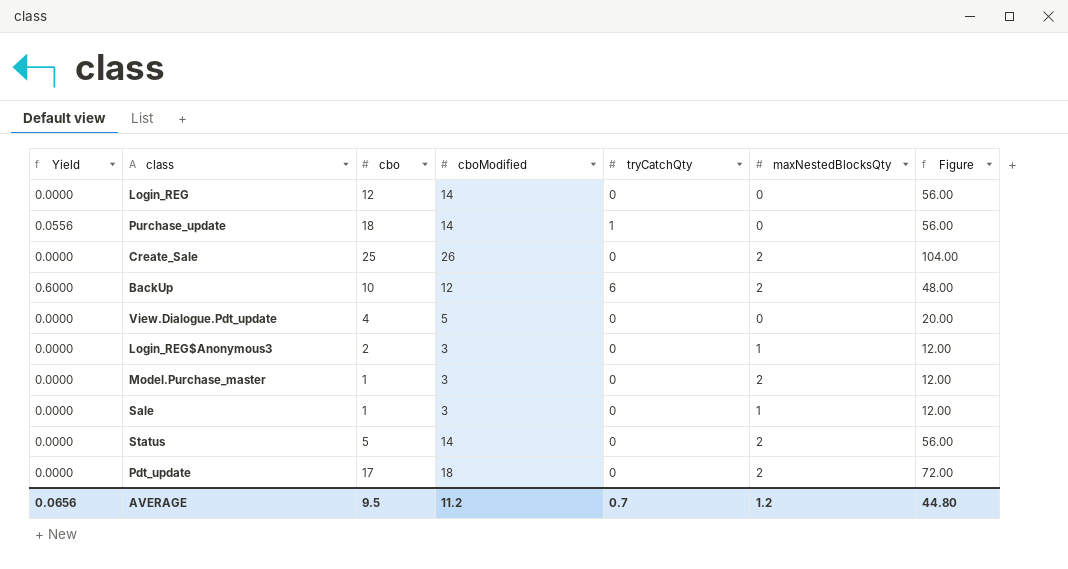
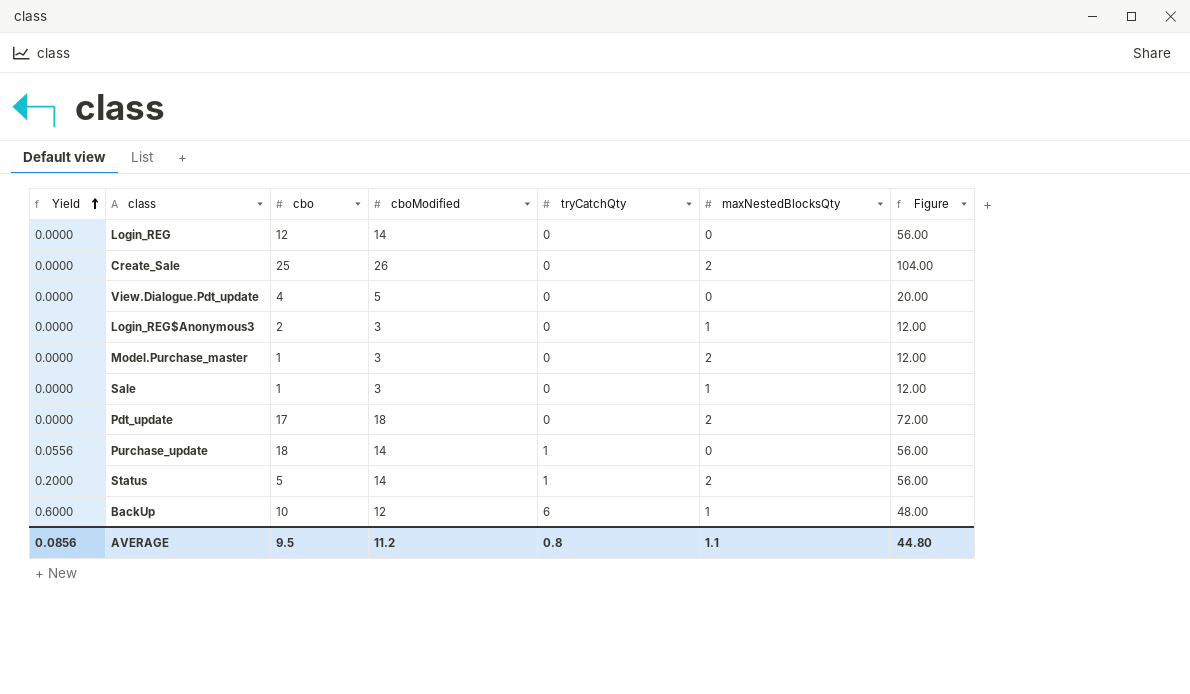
row order: none -> Yield ascending
Status | Yield: 0.0000 -> 0.2000
Status | tryCatchQty: 0 -> 1
BackUp | maxNestedBlocksQty: 2 -> 1
AVERAGE | Yield: 0.0656 -> 0.0856
AVERAGE | tryCatchQty: 0.7 -> 0.8
AVERAGE | maxNestedBlocksQty: 1.2 -> 1.1

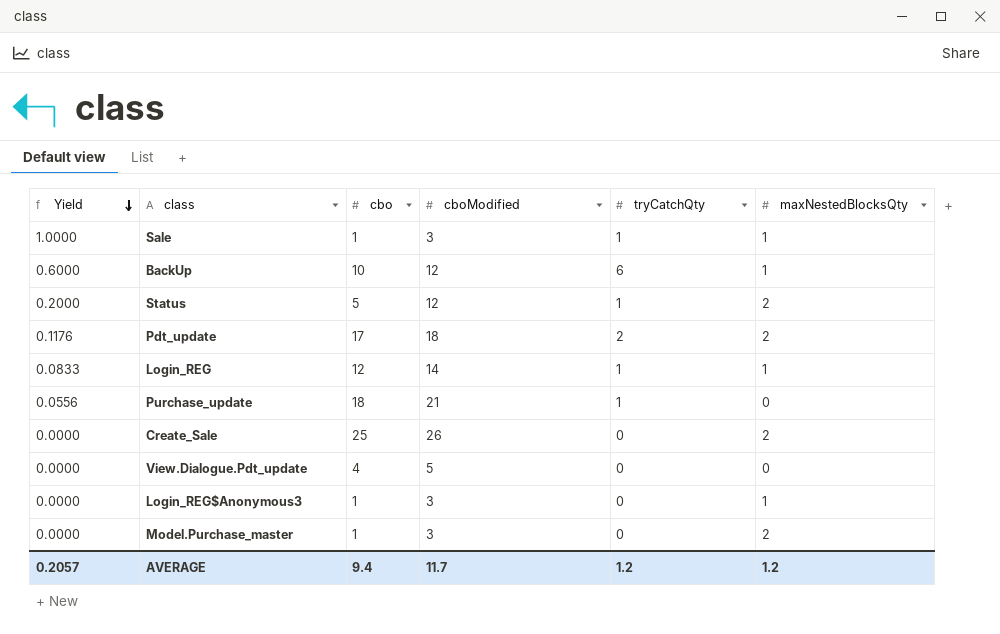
row order: Yield ascending -> Yield descending
column Figure | formula: [cboModified] * 4 -> none
Sale | Yield: 0.0000 -> 1.0000
Sale | tryCatchQty: 0 -> 1
Status | cboModified: 14 -> 12
Pdt_update | Yield: 0.0000 -> 0.1176
Pdt_update | tryCatchQty: 0 -> 2
Login_REG | Yield: 0.0000 -> 0.0833
Login_REG | tryCatchQty: 0 -> 1
Login_REG | maxNestedBlocksQty: 0 -> 1
Purchase_update | cboModified: 14 -> 21
Login_REG$Anonymous3 | cbo: 2 -> 1
AVERAGE | Yield: 0.0856 -> 0.2057
AVERAGE | cbo: 9.5 -> 9.4
AVERAGE | cboModified: 11.2 -> 11.7
AVERAGE | tryCatchQty: 0.8 -> 1.2
AVERAGE | maxNestedBlocksQty: 1.1 -> 1.2

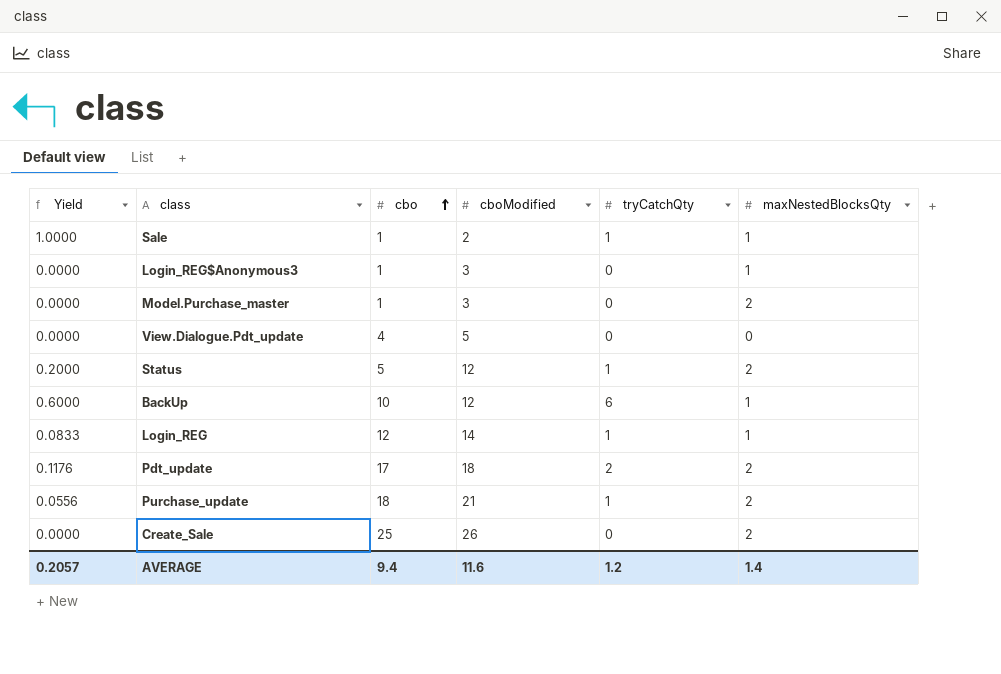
row order: Yield descending -> cbo ascending
Sale | cboModified: 3 -> 2
Purchase_update | maxNestedBlocksQty: 0 -> 2
AVERAGE | cboModified: 11.7 -> 11.6
AVERAGE | maxNestedBlocksQty: 1.2 -> 1.4

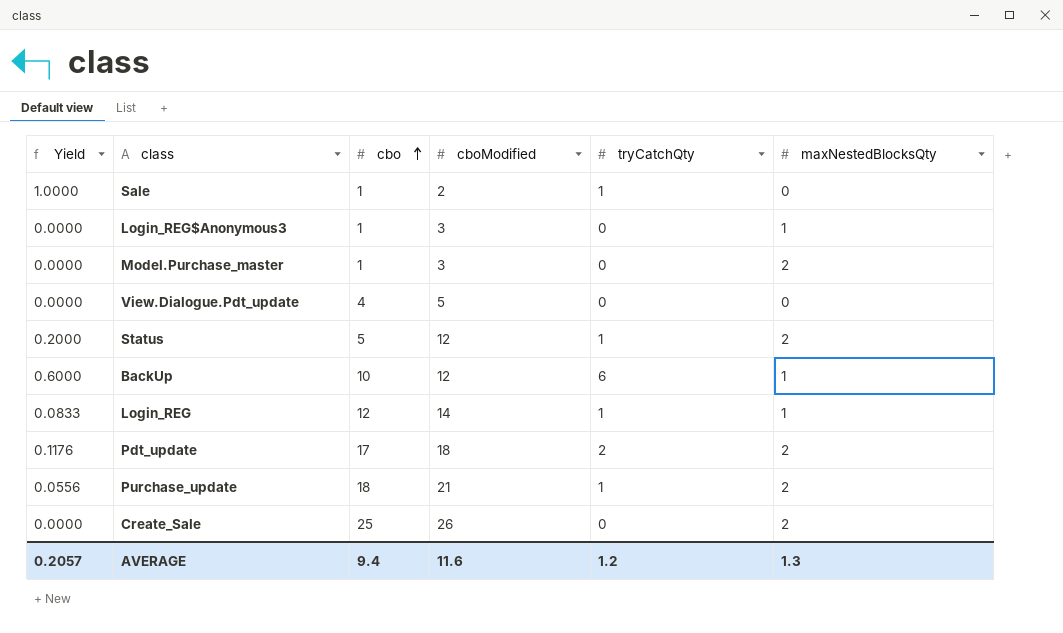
Sale | maxNestedBlocksQty: 1 -> 0
AVERAGE | maxNestedBlocksQty: 1.4 -> 1.3

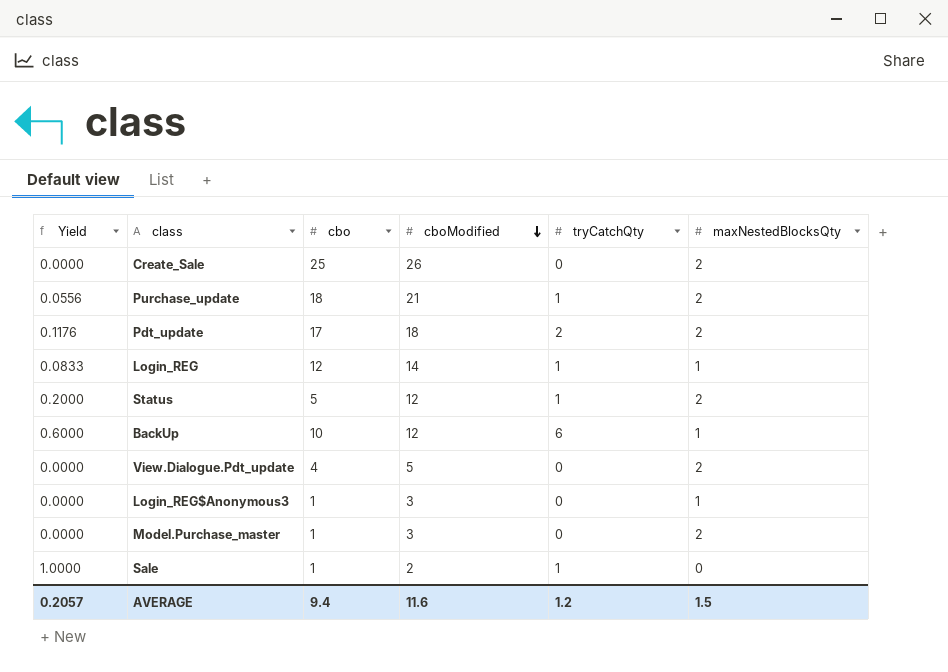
row order: cbo ascending -> cboModified descending
View.Dialogue.Pdt_update | maxNestedBlocksQty: 0 -> 2
AVERAGE | maxNestedBlocksQty: 1.3 -> 1.5

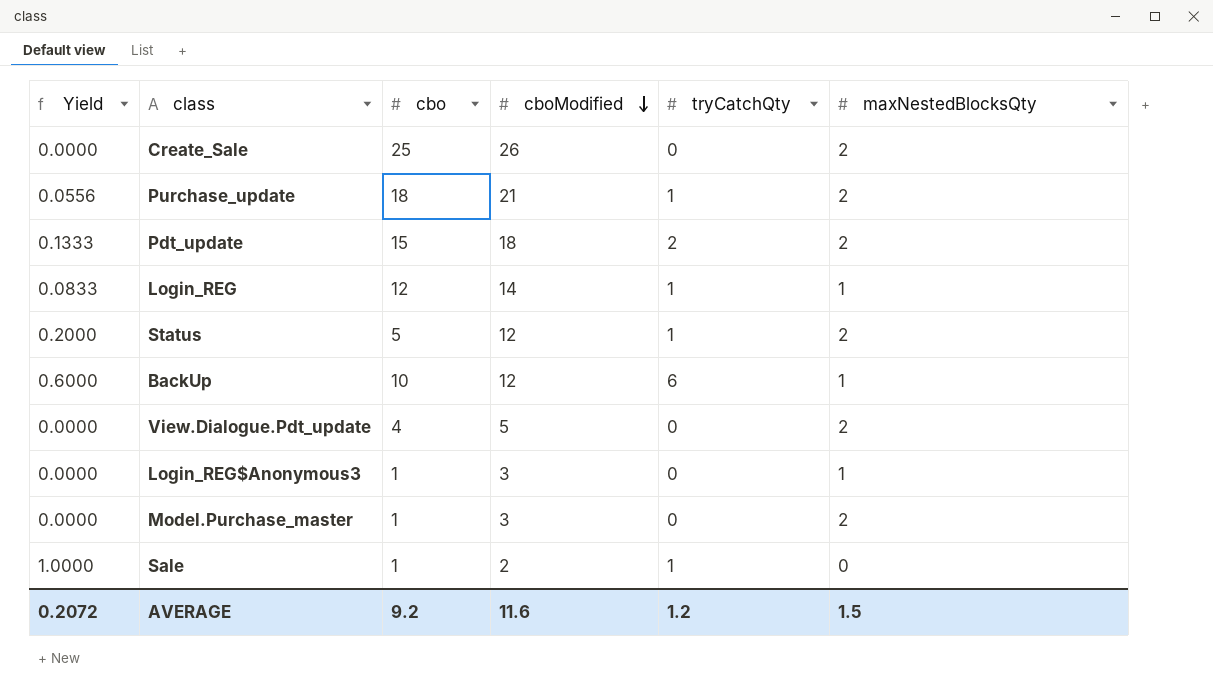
Pdt_update | Yield: 0.1176 -> 0.1333
Pdt_update | cbo: 17 -> 15
AVERAGE | Yield: 0.2057 -> 0.2072
AVERAGE | cbo: 9.4 -> 9.2

